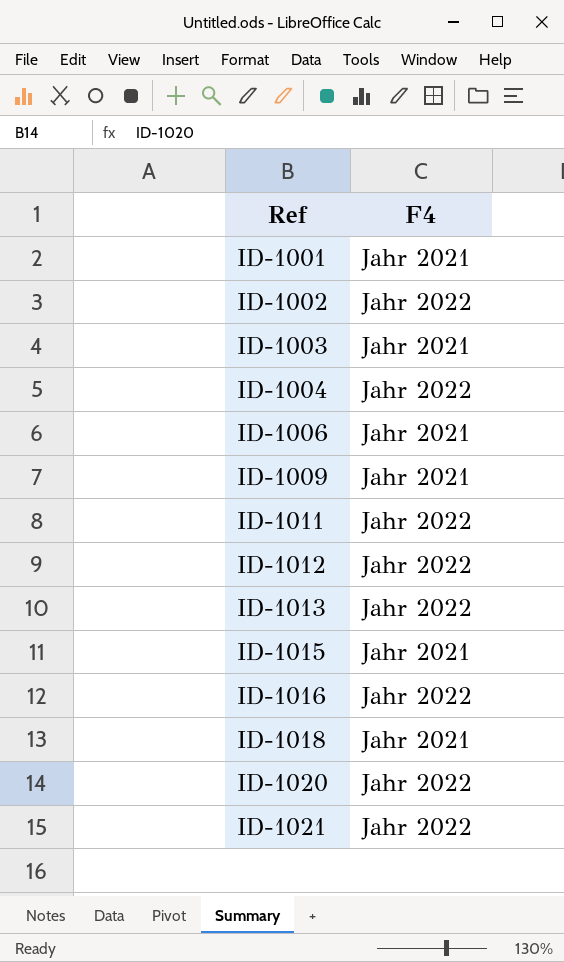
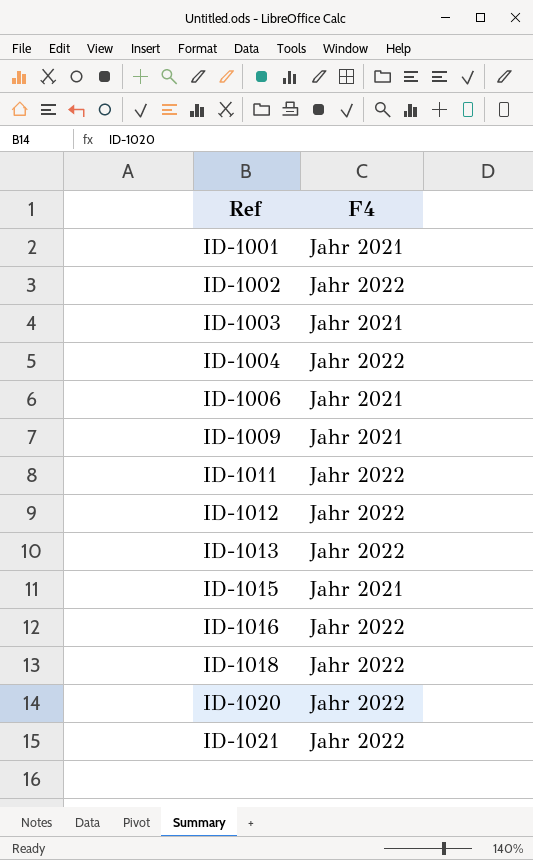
ID-1018 | F4: Jahr 2021 -> Jahr 2022

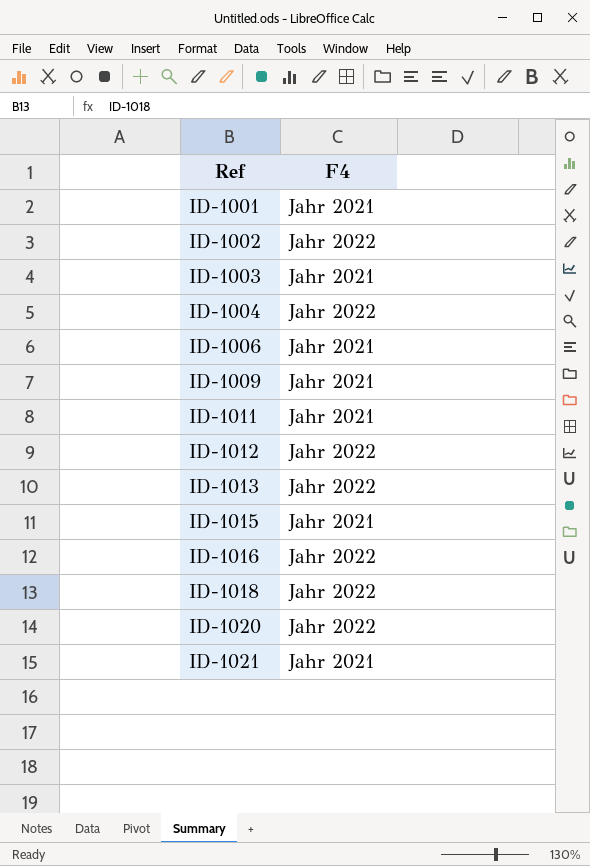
ID-1011 | F4: Jahr 2022 -> Jahr 2021
ID-1021 | F4: Jahr 2022 -> Jahr 2021

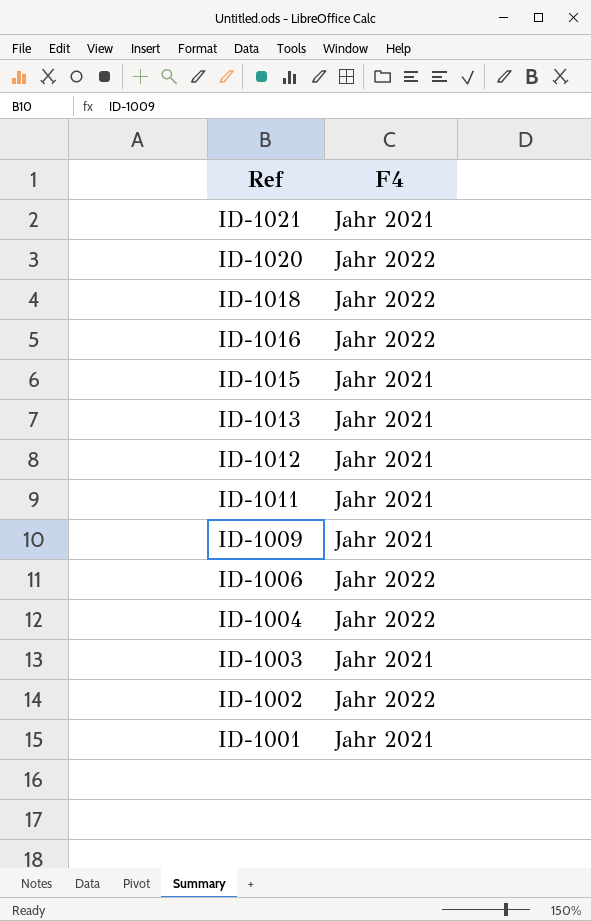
row order: Ref ascending -> Ref descending
ID-1013 | F4: Jahr 2022 -> Jahr 2021
ID-1012 | F4: Jahr 2022 -> Jahr 2021
ID-1006 | F4: Jahr 2021 -> Jahr 2022

